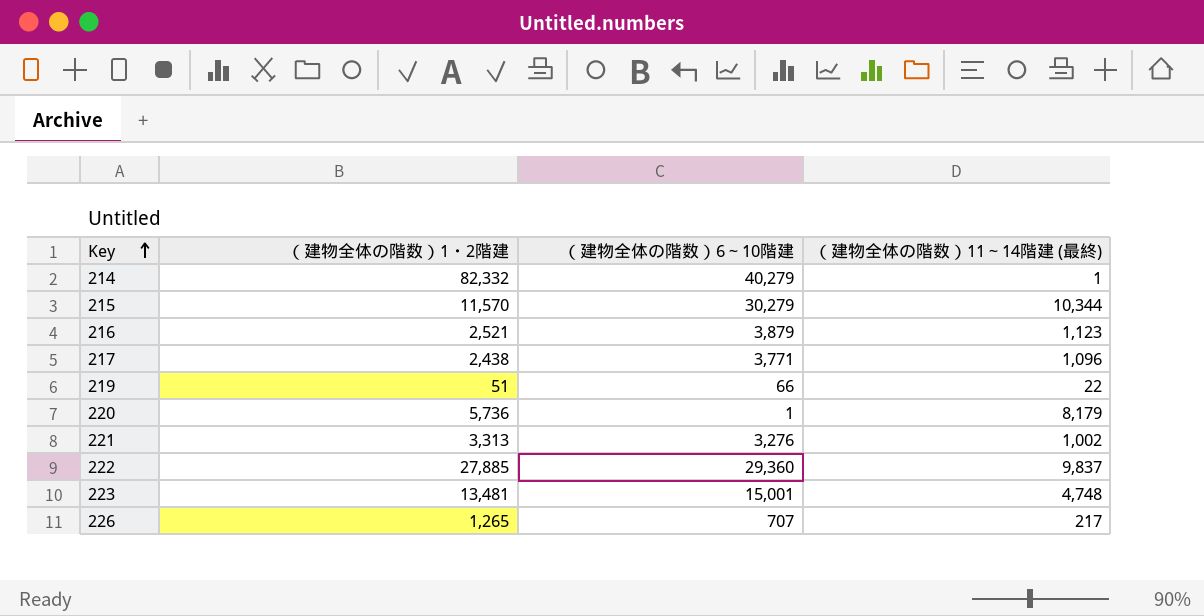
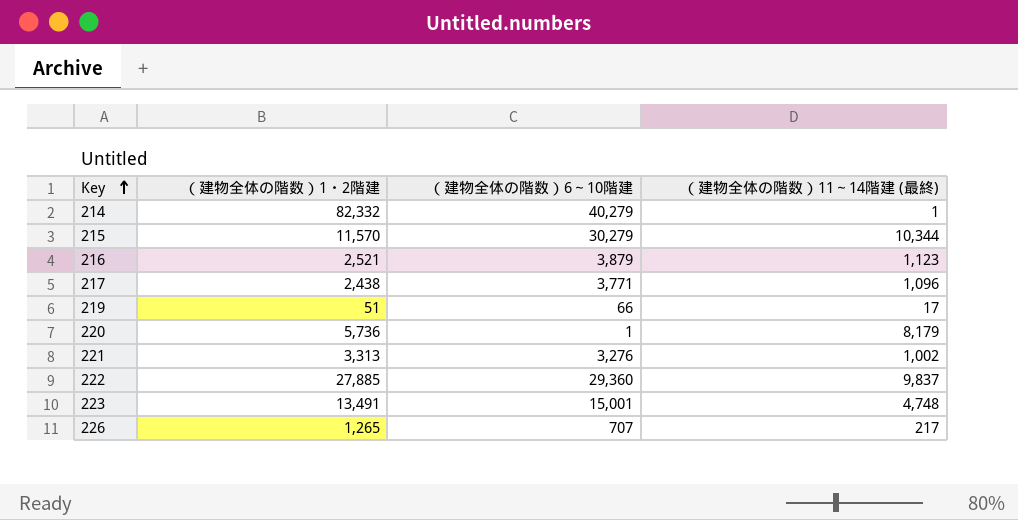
219 | （建物全体の階数）11～14階建 (最終): 22 -> 17
223 | （建物全体の階数）1・2階建: 13,481 -> 13,491

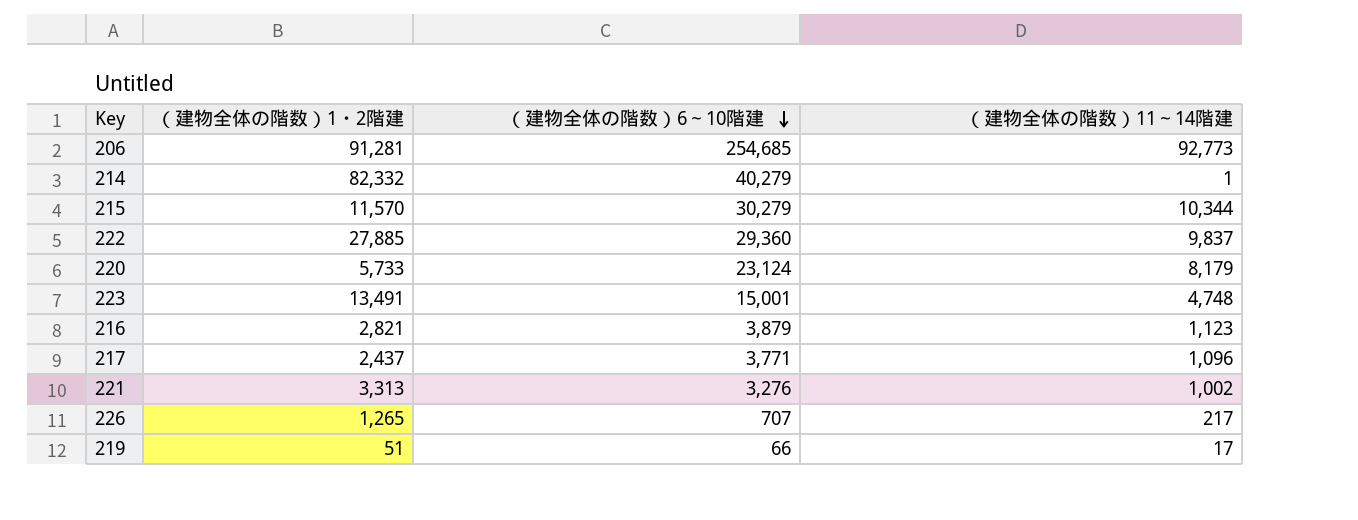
row order: Key ascending -> （建物全体の階数）6～10階建 descending
column name: （建物全体の階数）11～14階建 (最終) -> （建物全体の階数）11～14階建
row 206: none -> 91,281 | 254,685 | 92,773
220 | （建物全体の階数）1・2階建: 5,736 -> 5,733
220 | （建物全体の階数）6～10階建: 1 -> 23,124
216 | （建物全体の階数）1・2階建: 2,521 -> 2,821
217 | （建物全体の階数）1・2階建: 2,438 -> 2,437

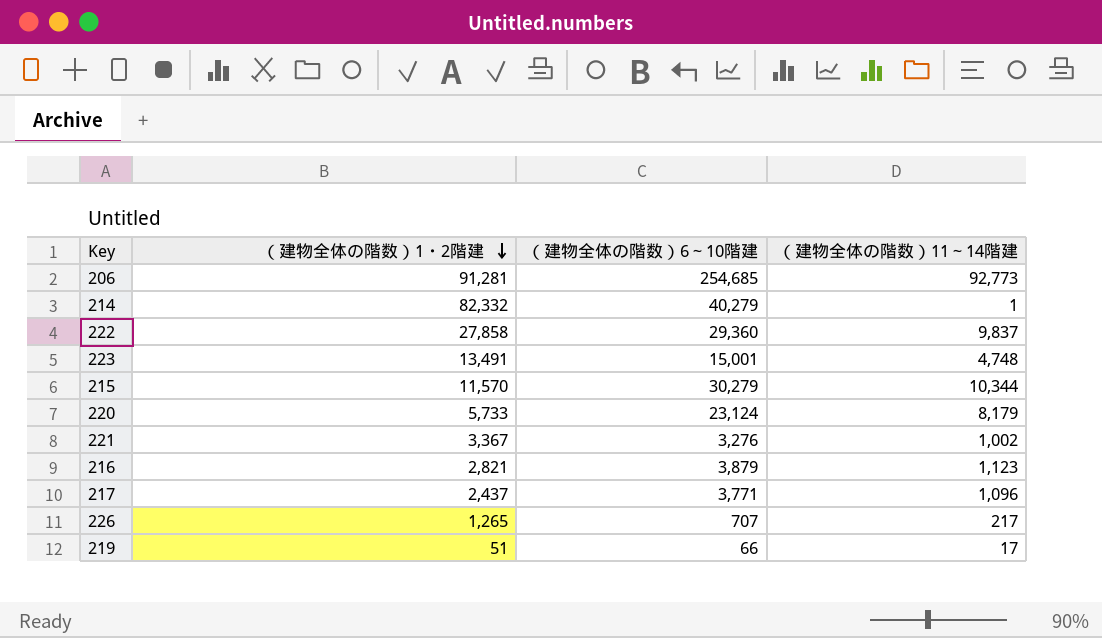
row order: （建物全体の階数）6～10階建 descending -> （建物全体の階数）1・2階建 descending
222 | （建物全体の階数）1・2階建: 27,885 -> 27,858
221 | （建物全体の階数）1・2階建: 3,313 -> 3,367

